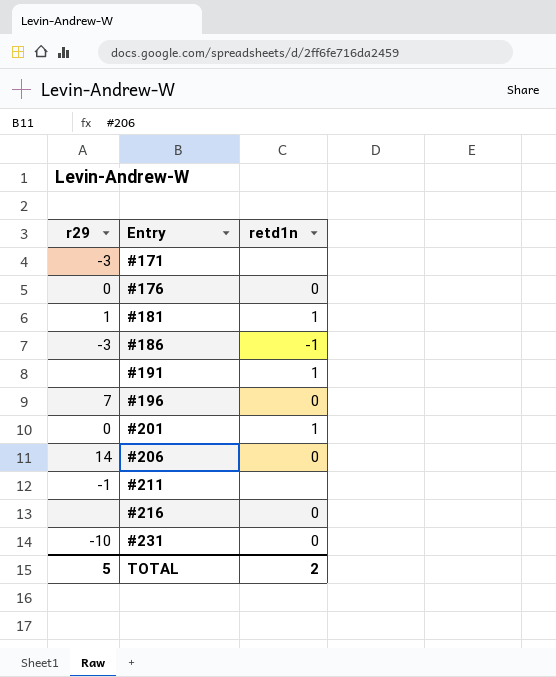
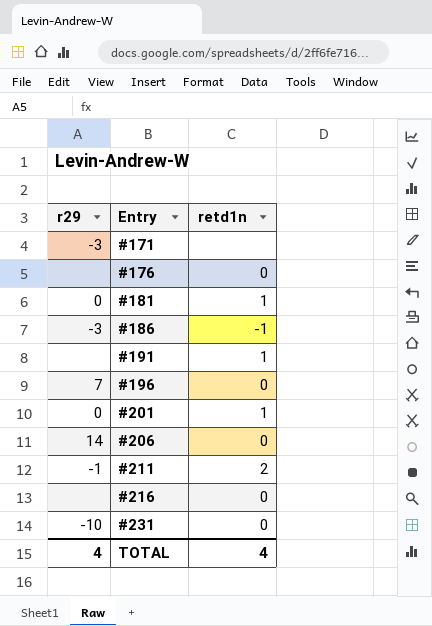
#176 | r29: 0 -> none
#181 | r29: 1 -> 0
#211 | retd1n: none -> 2
TOTAL | r29: 5 -> 4
TOTAL | retd1n: 2 -> 4

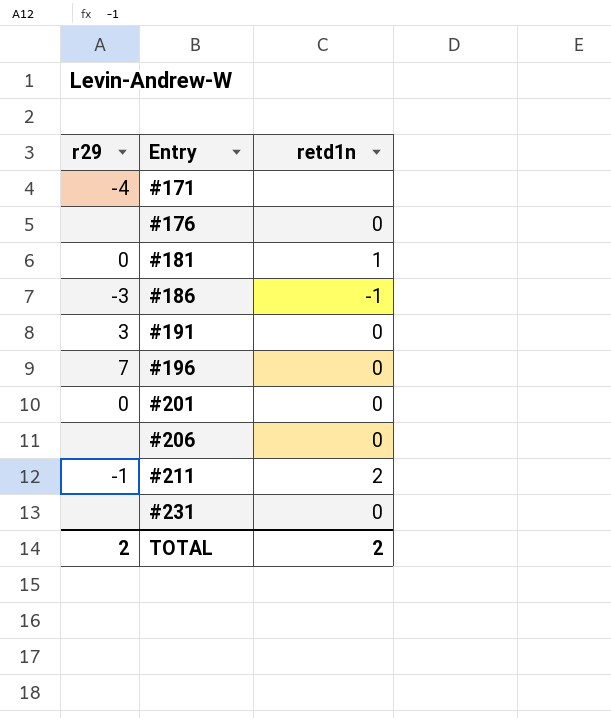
row #216: none | 0 -> none
#171 | r29: -3 -> -4
#191 | r29: none -> 3
#191 | retd1n: 1 -> 0
#201 | retd1n: 1 -> 0
#206 | r29: 14 -> none
#231 | r29: -10 -> none
TOTAL | r29: 4 -> 2
TOTAL | retd1n: 4 -> 2

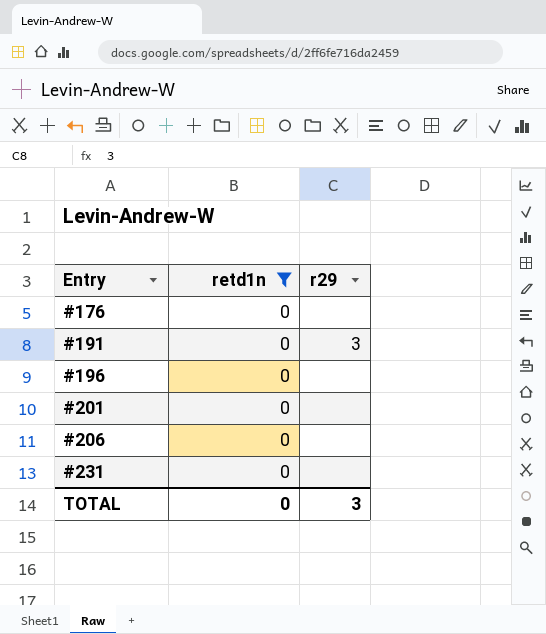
filter: none -> retd1n = 0
column r29 | position: 1 -> 3
#196 | r29: 7 -> none
#201 | r29: 0 -> none
TOTAL | retd1n: 2 -> 0
TOTAL | r29: 2 -> 3

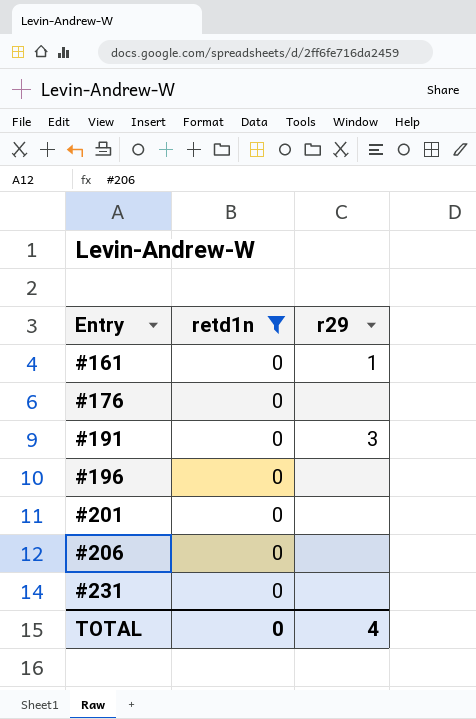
row #161: none -> 0 | 1
TOTAL | r29: 3 -> 4

